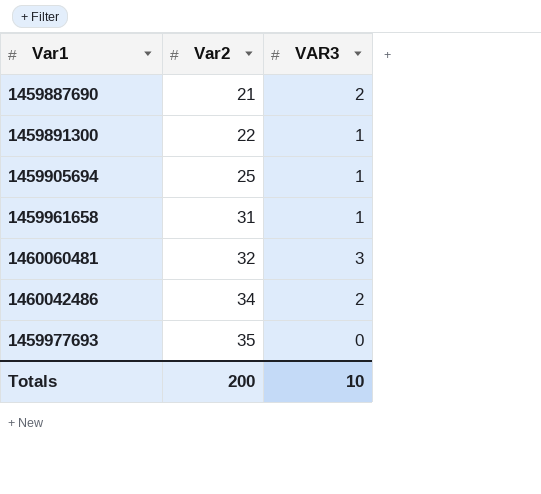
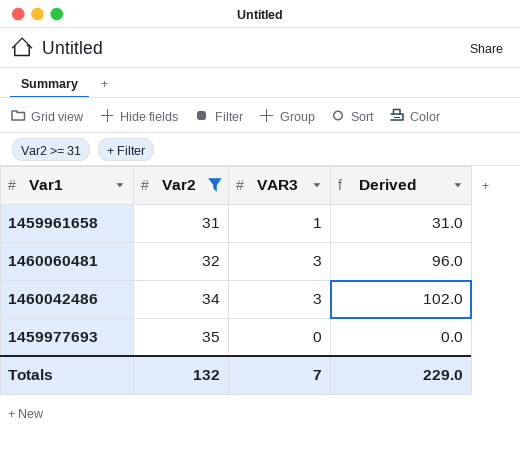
filter: none -> Var2 >= 31
column Derived | formula: none -> [Var2] * [VAR3]
1460042486 | VAR3: 2 -> 3
Totals | Var2: 200 -> 132
Totals | VAR3: 10 -> 7

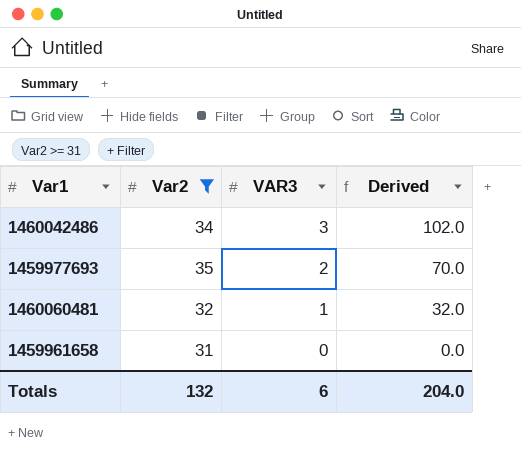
row order: Var2 ascending -> VAR3 descending
1459977693 | VAR3: 0 -> 2
1459977693 | Derived: 0.0 -> 70.0
1460060481 | VAR3: 3 -> 1
1460060481 | Derived: 96.0 -> 32.0
1459961658 | VAR3: 1 -> 0
1459961658 | Derived: 31.0 -> 0.0
Totals | VAR3: 7 -> 6
Totals | Derived: 229.0 -> 204.0

